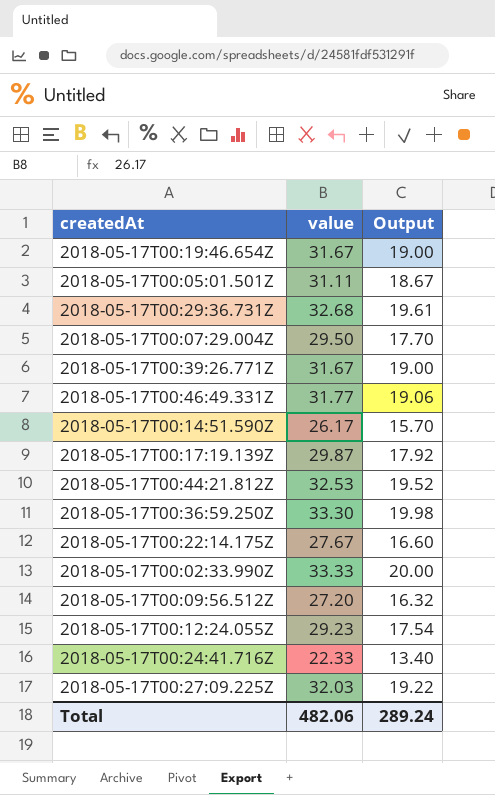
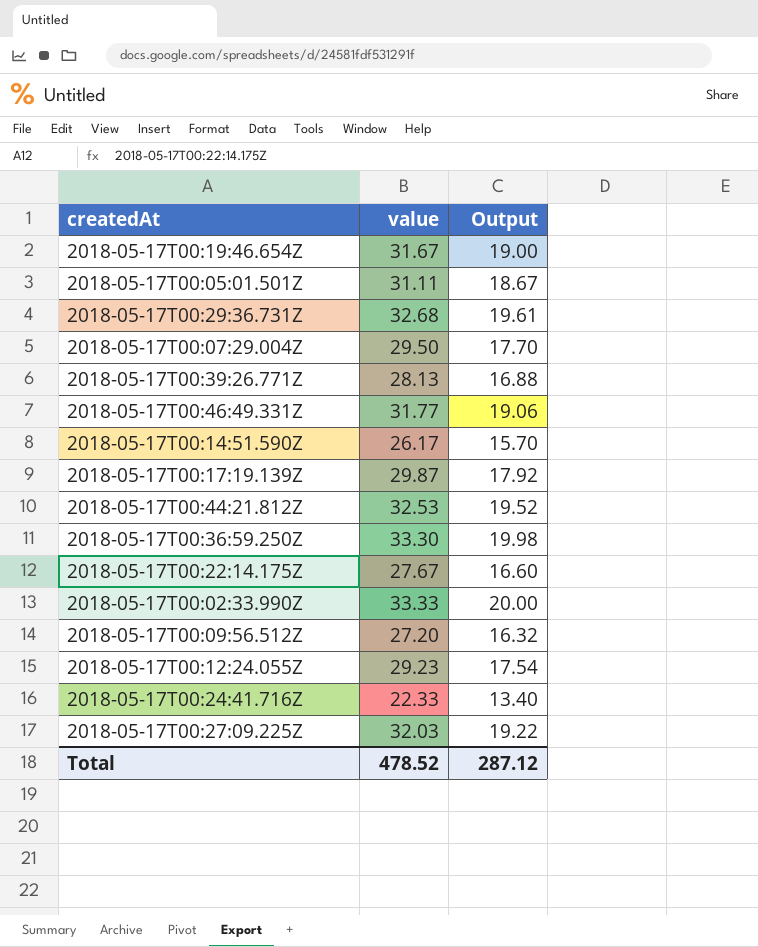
2018-05-17T00:39:26.771Z | value: 31.67 -> 28.13
2018-05-17T00:39:26.771Z | Output: 19.00 -> 16.88
Total | value: 482.06 -> 478.52
Total | Output: 289.24 -> 287.12

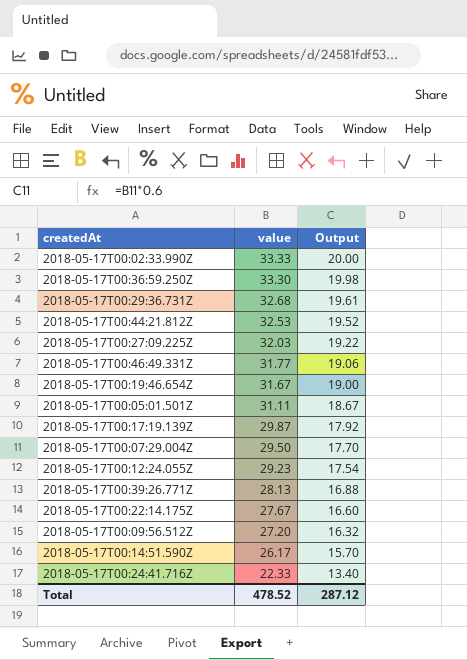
row order: none -> value descending

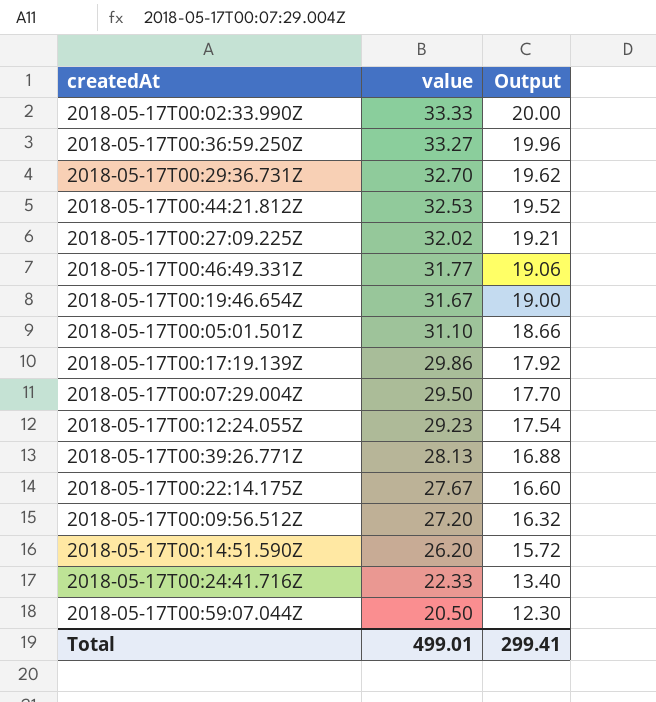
2018-05-17T00:36:59.250Z | value: 33.30 -> 33.27
2018-05-17T00:36:59.250Z | Output: 19.98 -> 19.96
2018-05-17T00:29:36.731Z | value: 32.68 -> 32.70
2018-05-17T00:29:36.731Z | Output: 19.61 -> 19.62
2018-05-17T00:27:09.225Z | value: 32.03 -> 32.02
2018-05-17T00:27:09.225Z | Output: 19.22 -> 19.21
2018-05-17T00:05:01.501Z | value: 31.11 -> 31.10
2018-05-17T00:05:01.501Z | Output: 18.67 -> 18.66
2018-05-17T00:17:19.139Z | value: 29.87 -> 29.86
2018-05-17T00:14:51.590Z | value: 26.17 -> 26.20
2018-05-17T00:14:51.590Z | Output: 15.70 -> 15.72
row 2018-05-17T00:59:07.044Z: none -> 20.50 | 12.30
Total | value: 478.52 -> 499.01
Total | Output: 287.12 -> 299.41

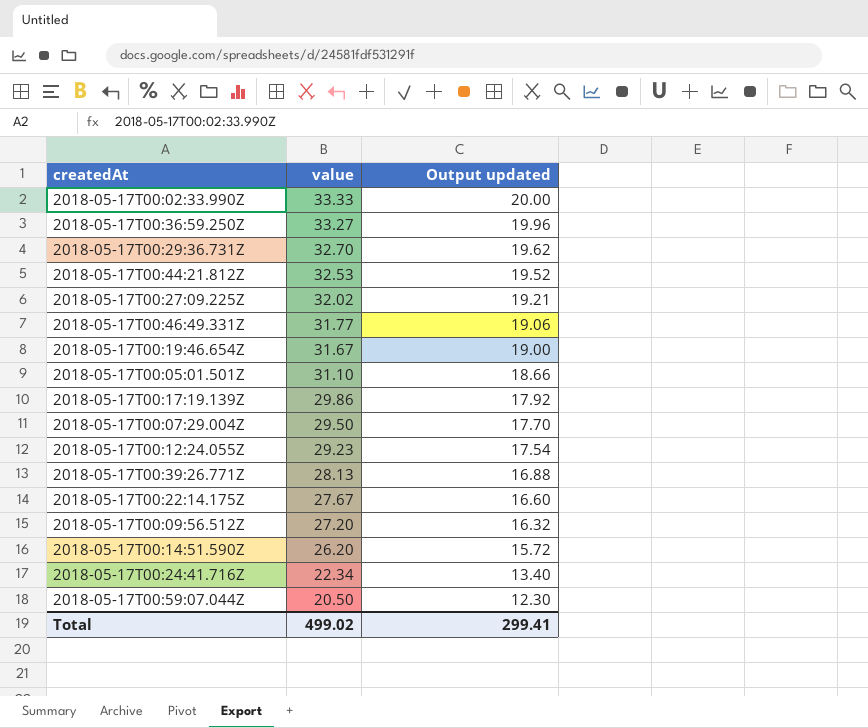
column name: Output -> Output updated
2018-05-17T00:24:41.716Z | value: 22.33 -> 22.34
Total | value: 499.01 -> 499.02

